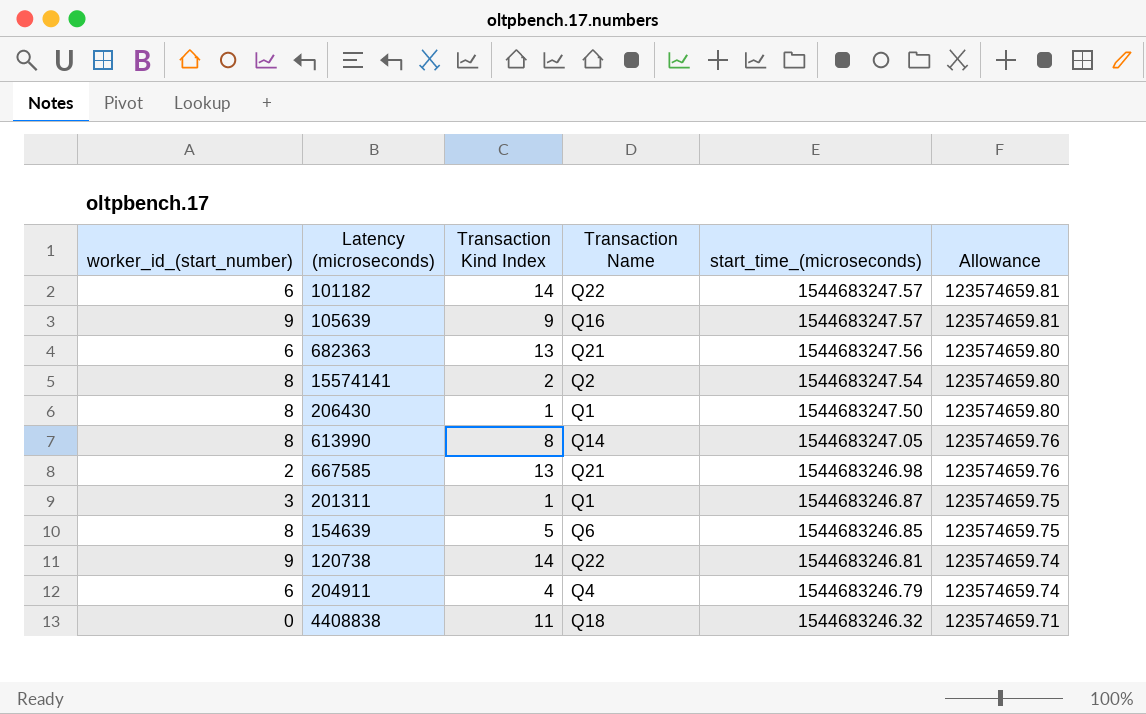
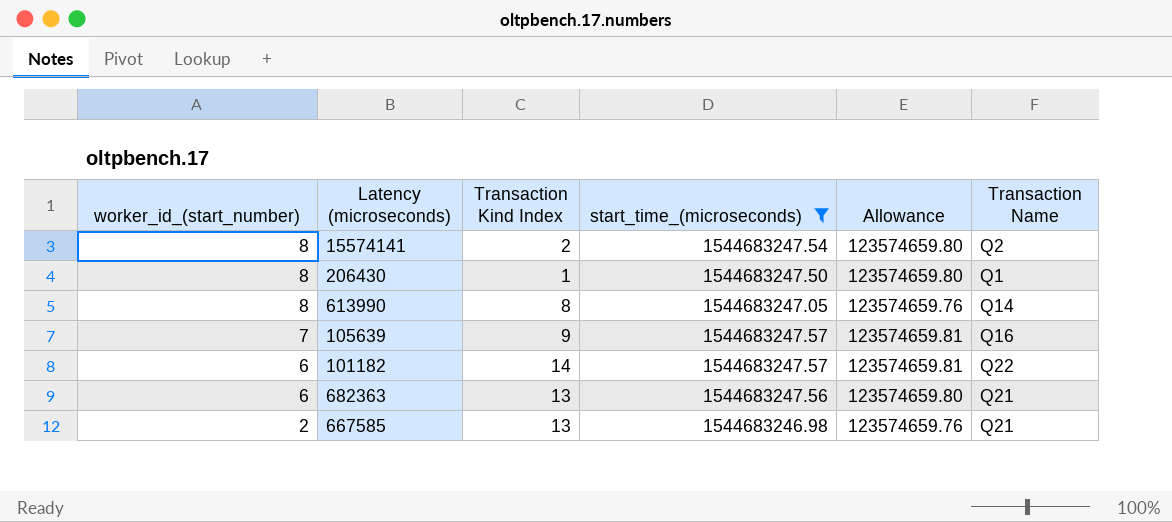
filter: none -> start_time_(microseconds) >= 1544683246.98
row order: start_time_(microseconds) descending -> worker_id_(start_number) descending
column Transaction Name | position: 4 -> 6
105639 | worker_id_(start_number): 9 -> 7

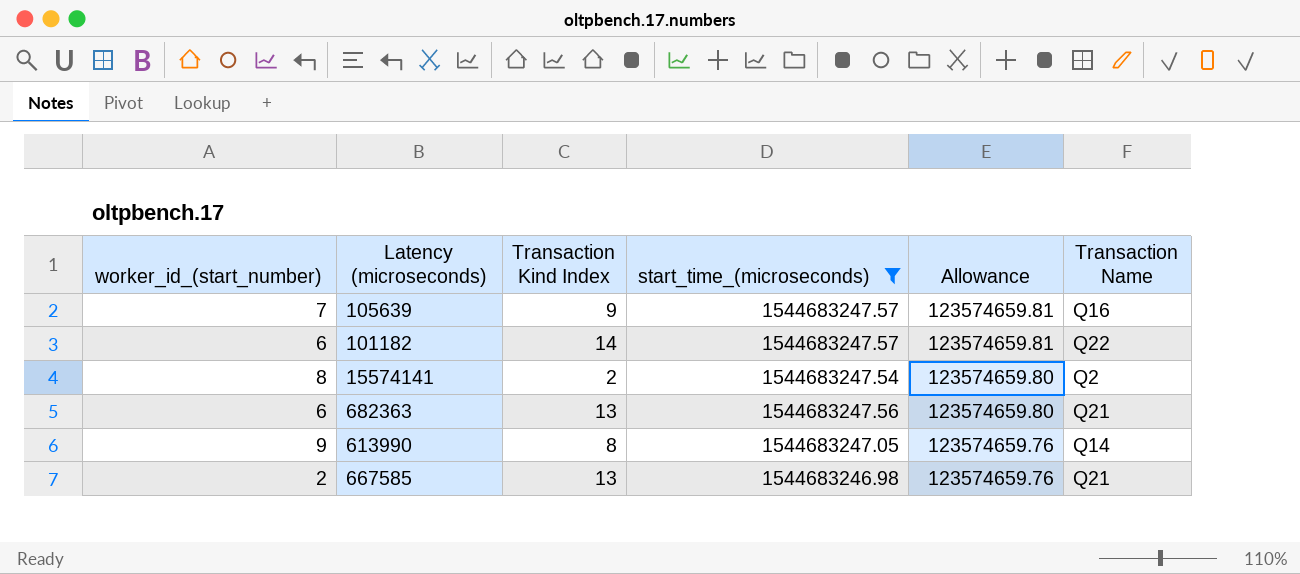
row order: worker_id_(start_number) descending -> Allowance descending
row 206430: 8 | 1 | 1544683247.50 | 123574659.80 | Q1 -> none
613990 | worker_id_(start_number): 8 -> 9

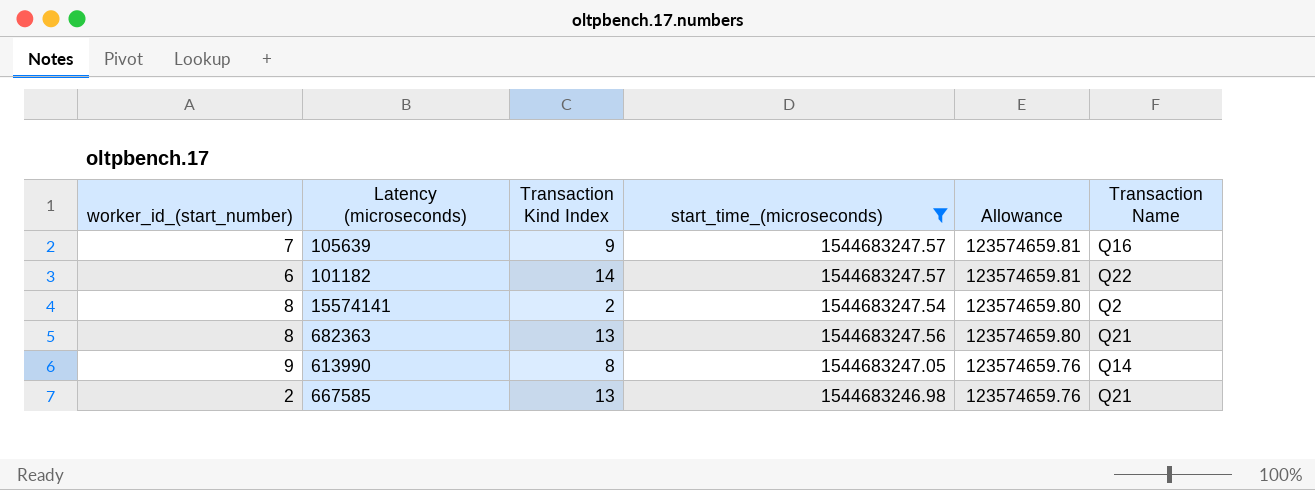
682363 | worker_id_(start_number): 6 -> 8

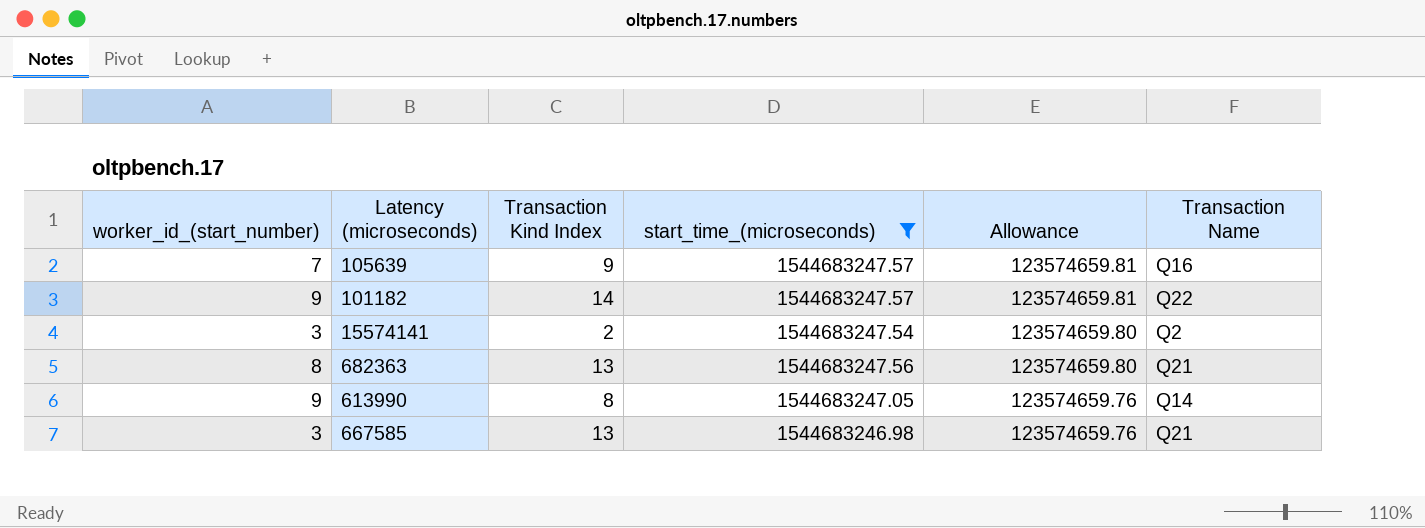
101182 | worker_id_(start_number): 6 -> 9
15574141 | worker_id_(start_number): 8 -> 3
667585 | worker_id_(start_number): 2 -> 3

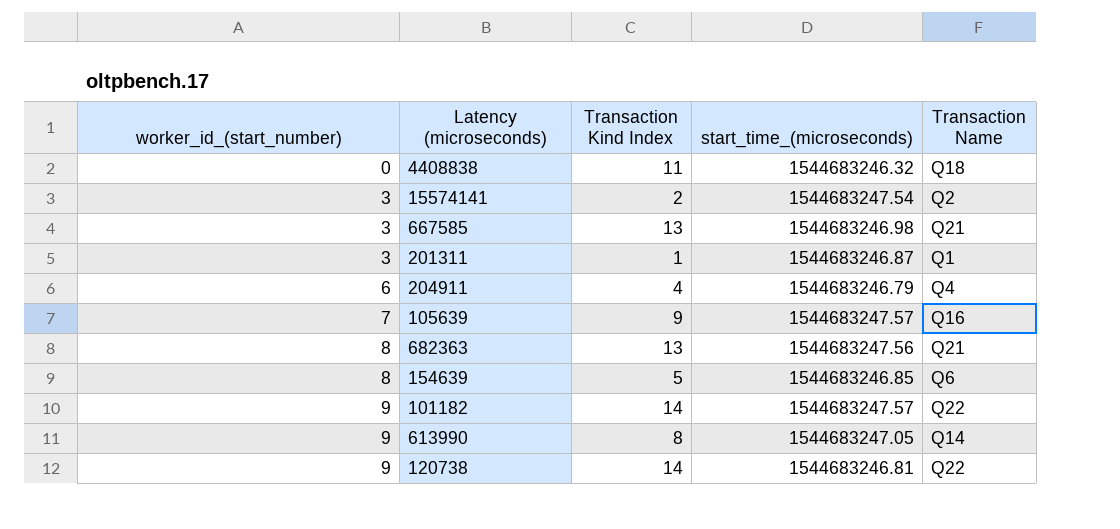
filter: start_time_(microseconds) >= 1544683246.98 -> none
row order: Allowance descending -> worker_id_(start_number) ascending
column Allowance | formula: [start_time_(microseconds)] * 0.08 -> none

